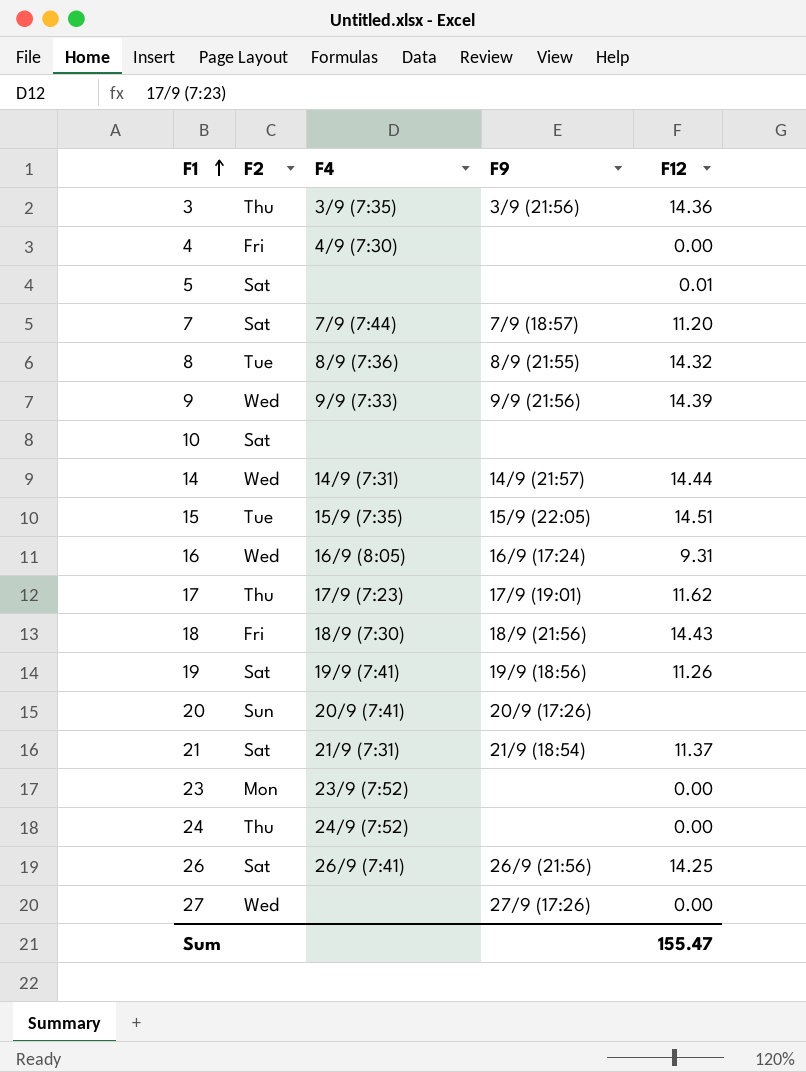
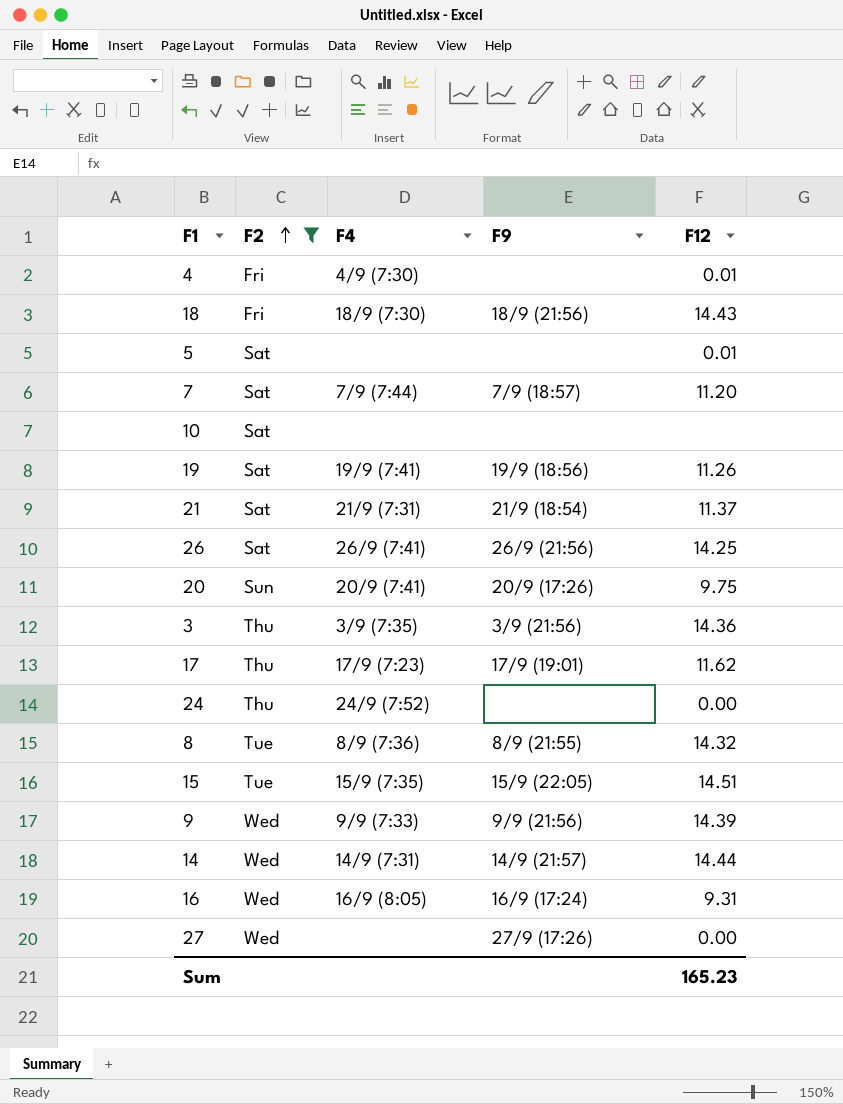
filter: none -> F2 != Mon
row order: F1 ascending -> F2 ascending
4 | F12: 0.00 -> 0.01
20 | F12: none -> 9.75
Sum | F12: 155.47 -> 165.23

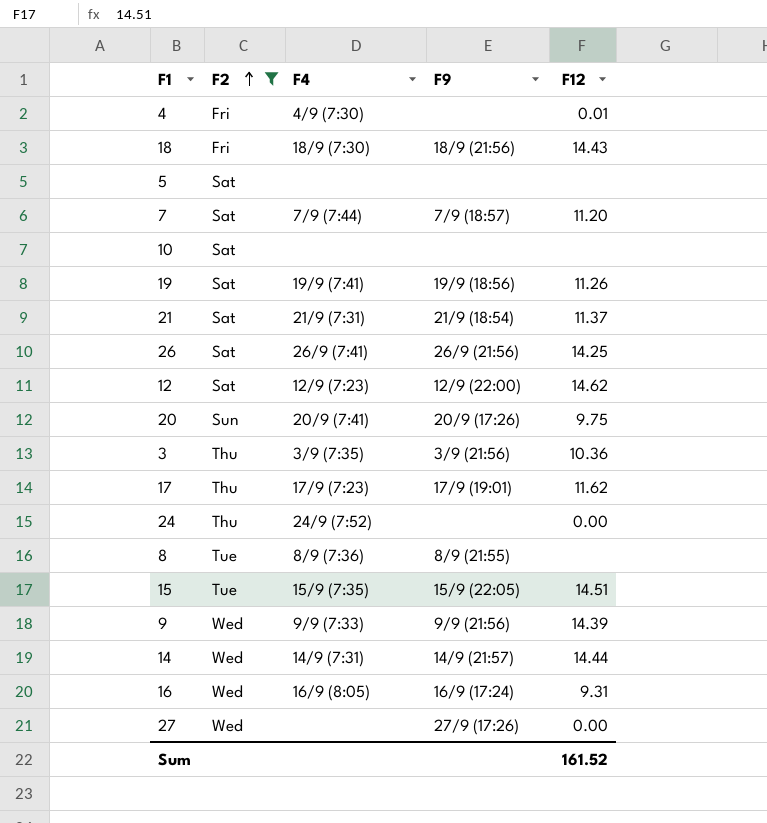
5 | F12: 0.01 -> none
row 12: none -> Sat | 12/9 (7:23) | 12/9 (22:00) | 14.62
3 | F12: 14.36 -> 10.36
8 | F12: 14.32 -> none
Sum | F12: 165.23 -> 161.52

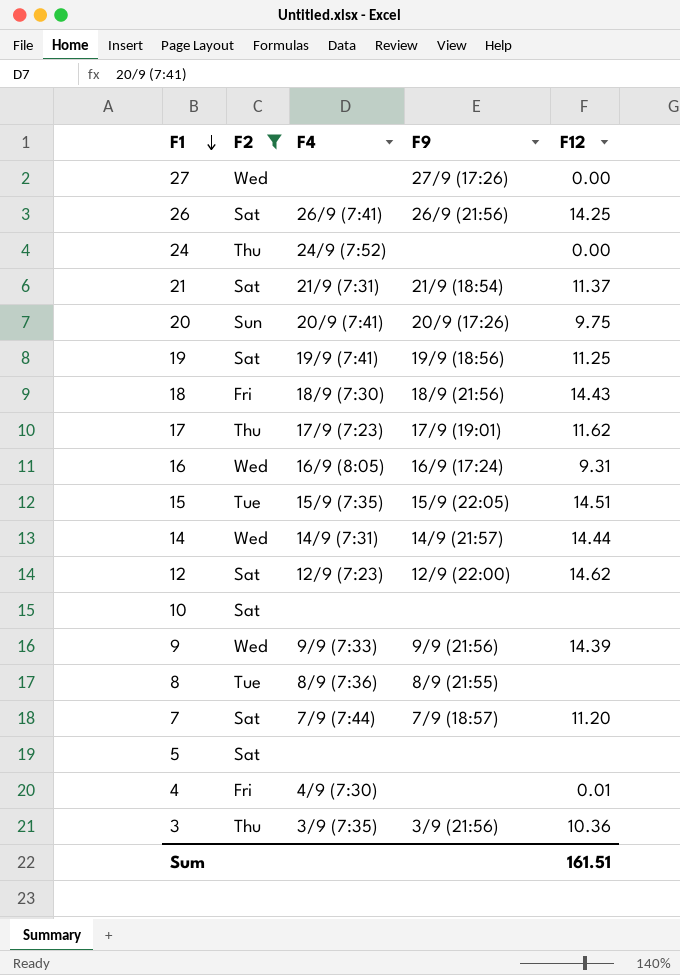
row order: F2 ascending -> F1 descending
19 | F12: 11.26 -> 11.25
Sum | F12: 161.52 -> 161.51

